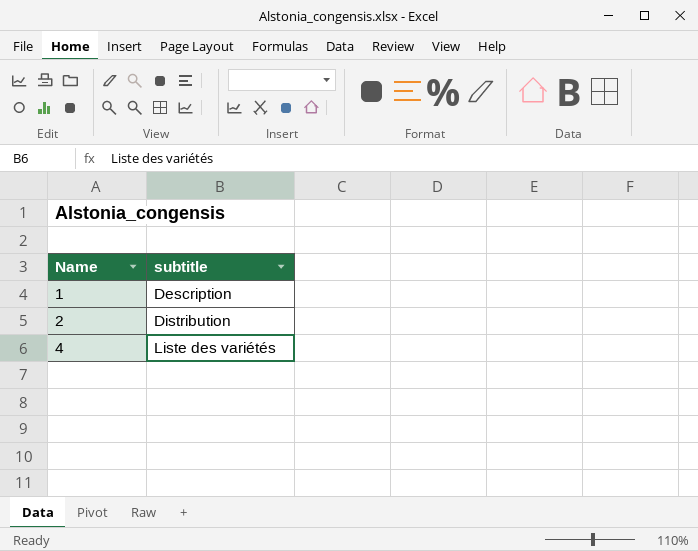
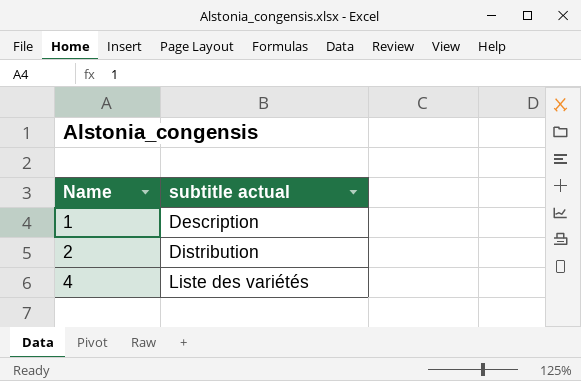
column name: subtitle -> subtitle actual

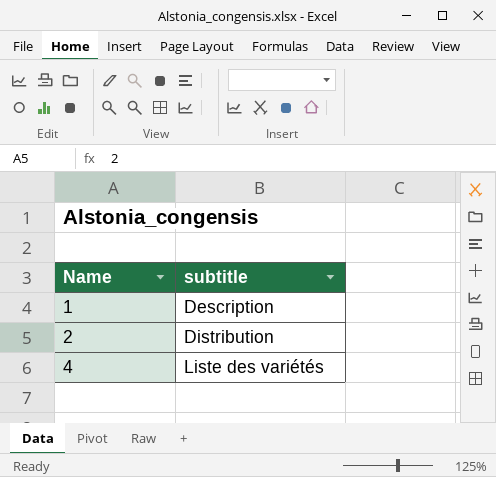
column name: subtitle actual -> subtitle

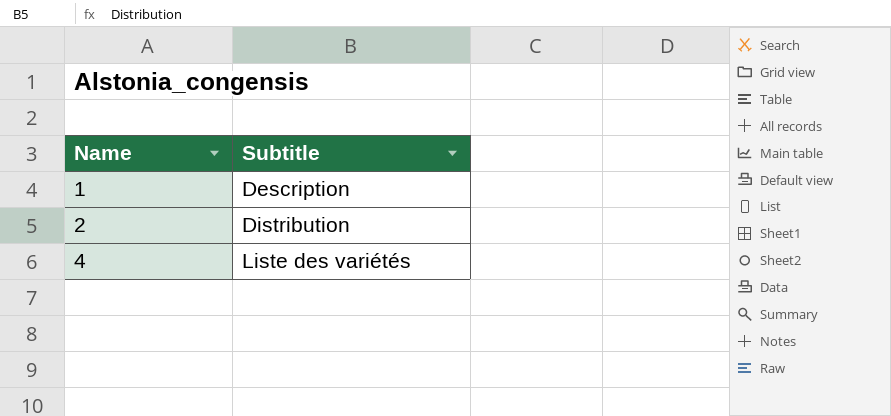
column name: subtitle -> Subtitle

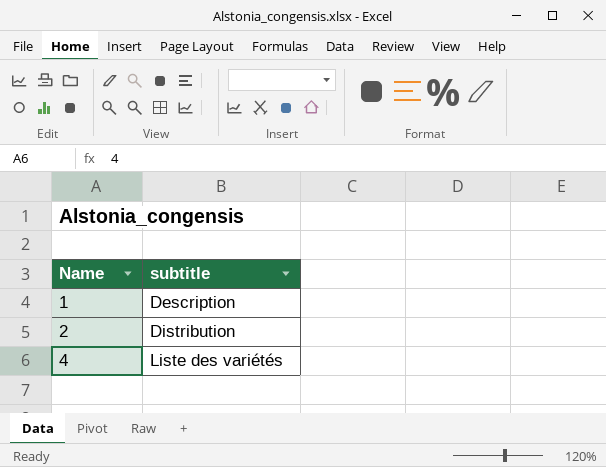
column name: Subtitle -> subtitle

